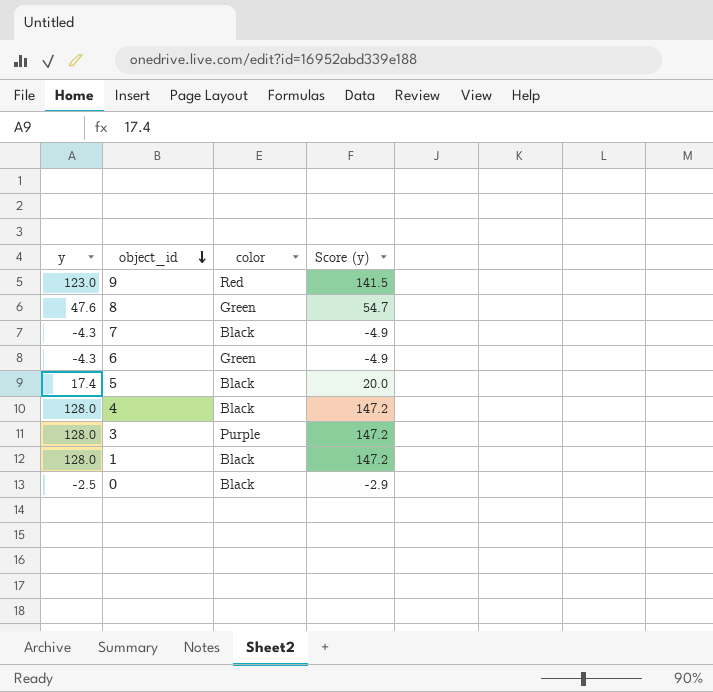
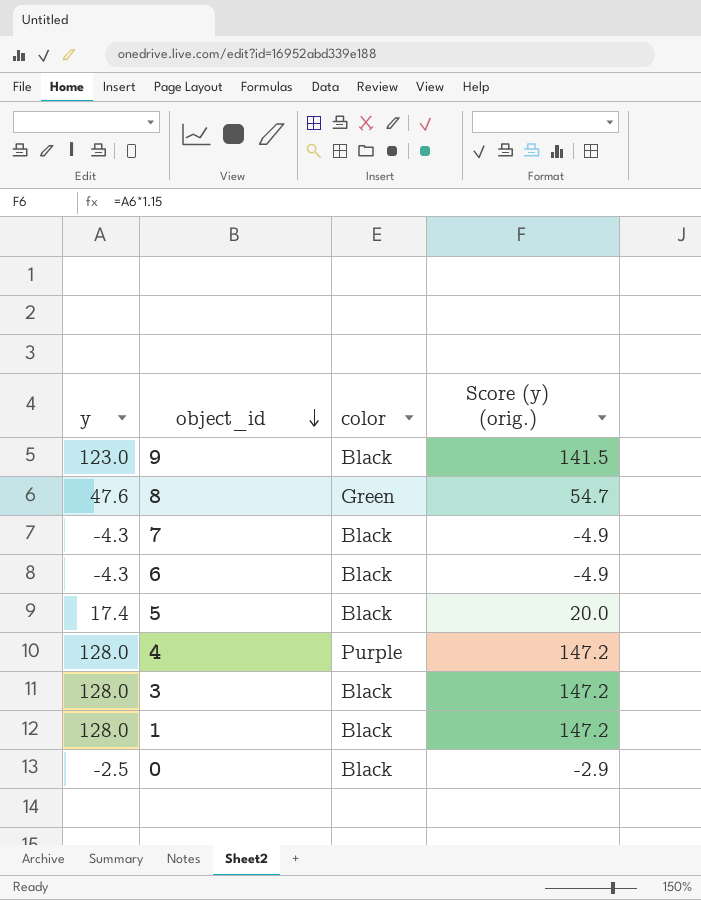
column name: Score (y) -> Score (y) (orig.)
9 | color: Red -> Black
6 | color: Green -> Black
4 | color: Black -> Purple
3 | color: Purple -> Black

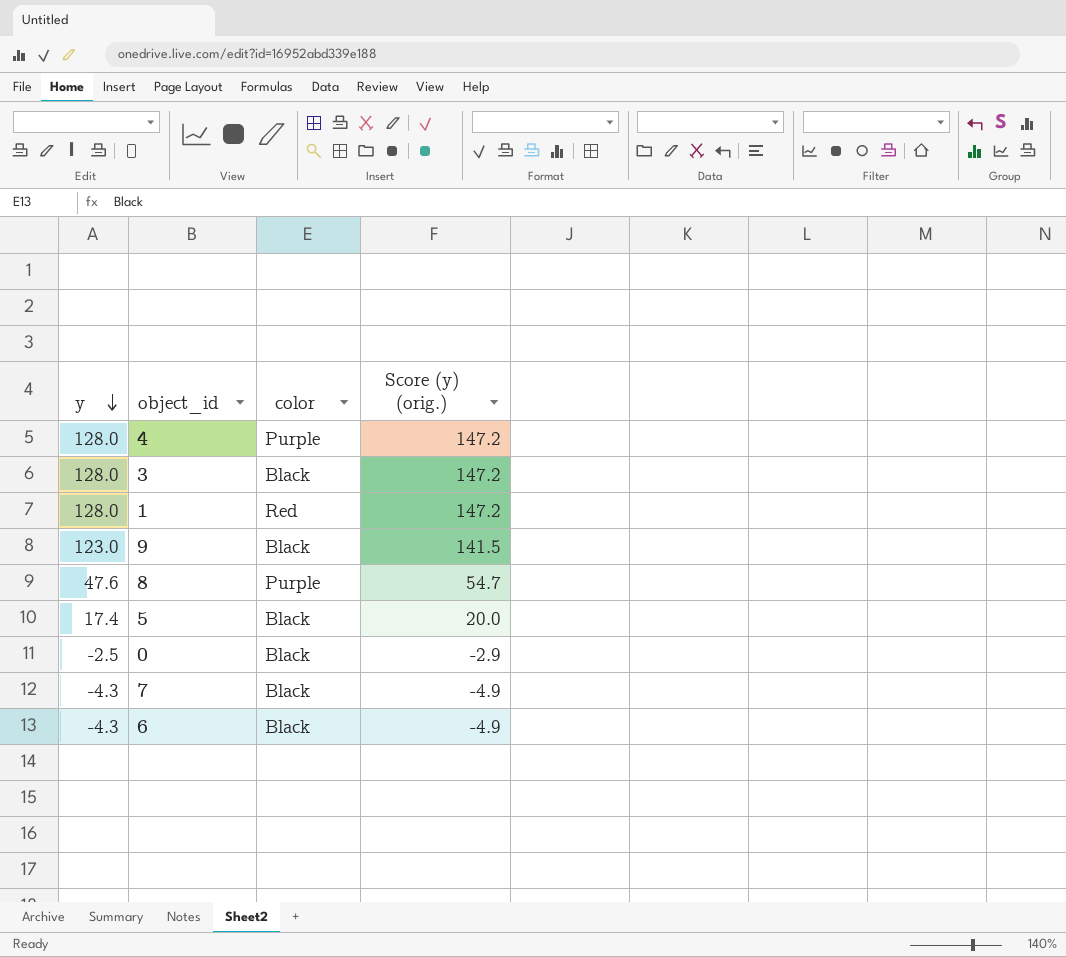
row order: object_id descending -> y descending
1 | color: Black -> Red
8 | color: Green -> Purple

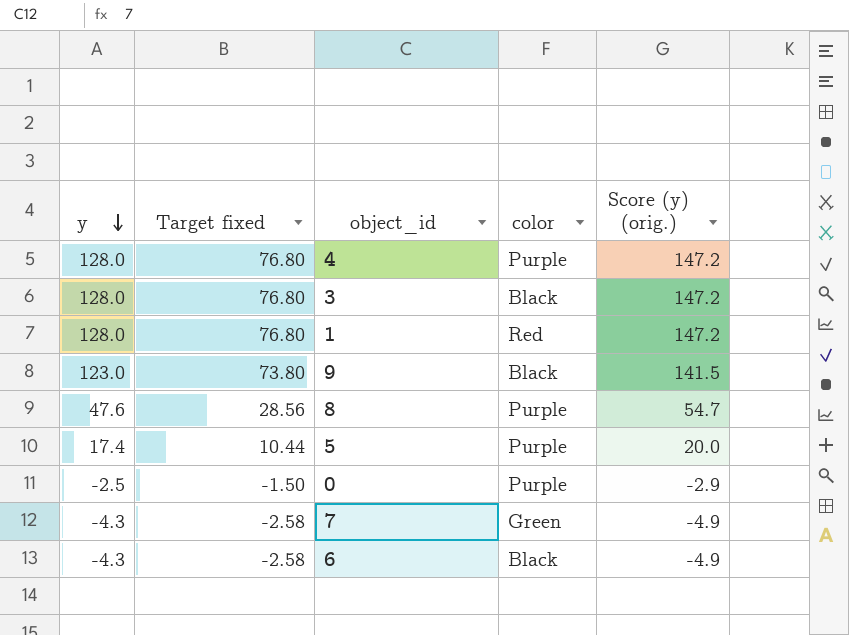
column Target fixed | formula: none -> [y] * 0.6
5 | color: Black -> Purple
0 | color: Black -> Purple
7 | color: Black -> Green

